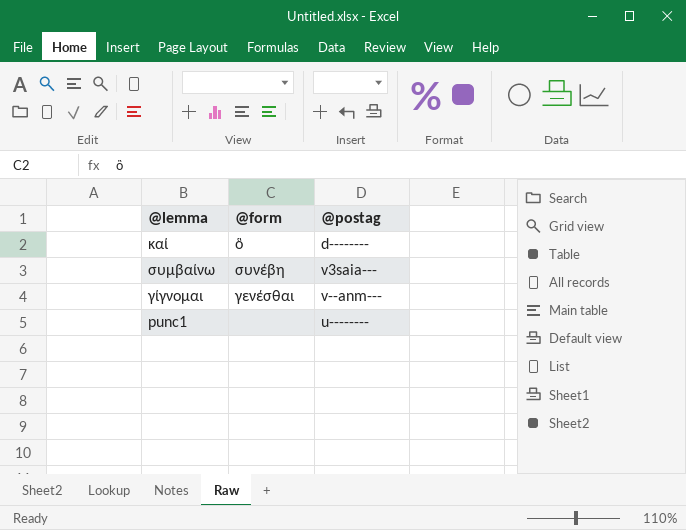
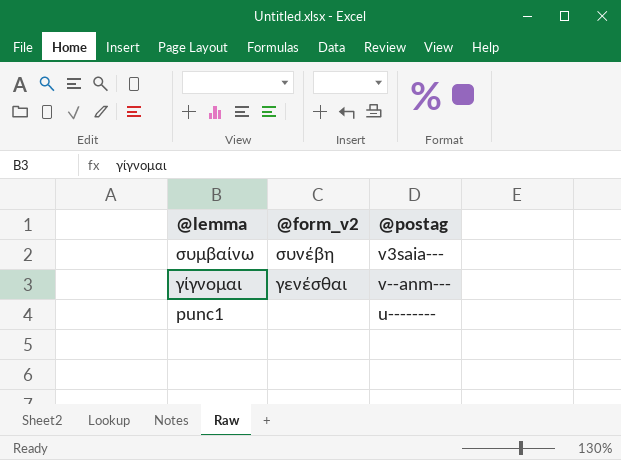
column name: @form -> @form_v2
row καί: ὃ | d-------- -> none

